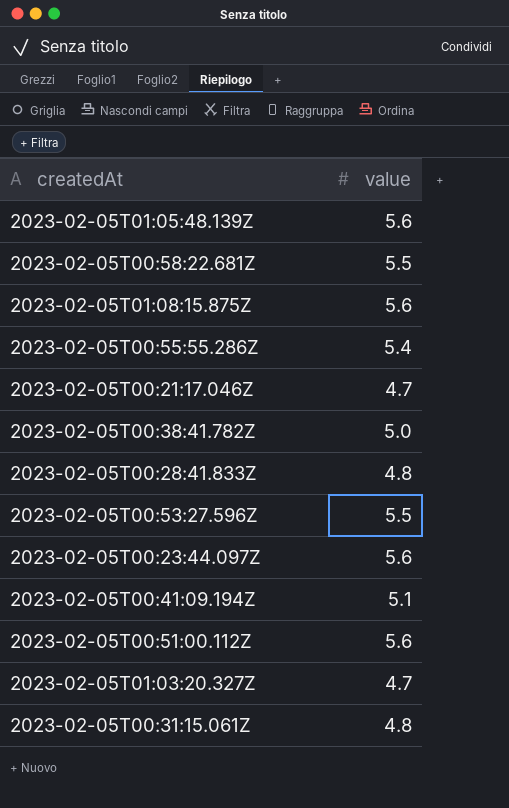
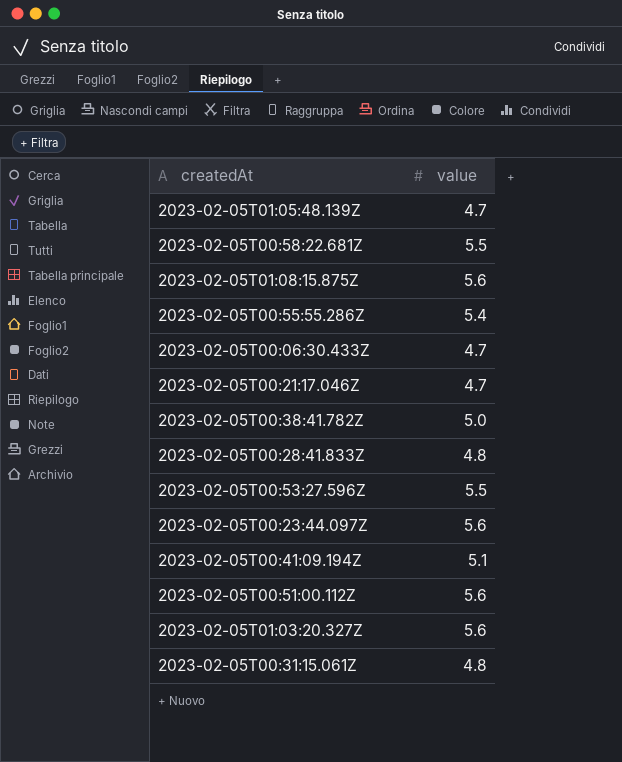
2023-02-05T01:05:48.139Z | value: 5.6 -> 4.7
row 2023-02-05T00:06:30.433Z: none -> 4.7
2023-02-05T01:03:20.327Z | value: 4.7 -> 5.6

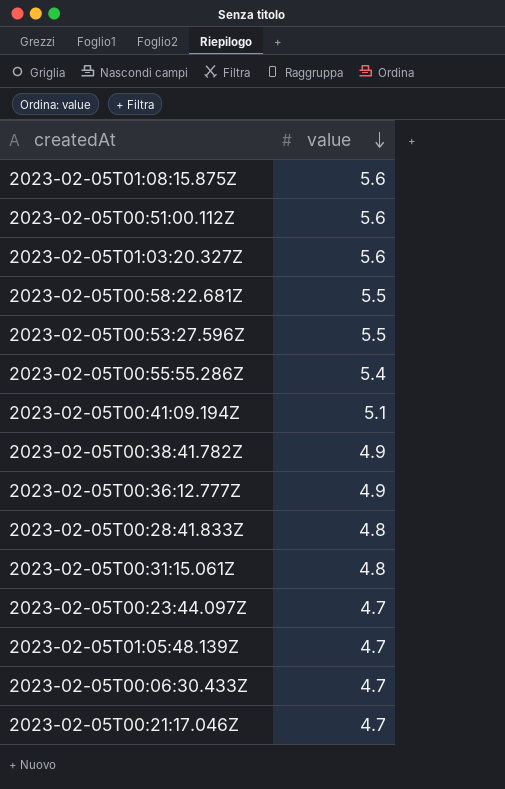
row order: none -> value descending
2023-02-05T00:38:41.782Z | value: 5.0 -> 4.9
row 2023-02-05T00:36:12.777Z: none -> 4.9
2023-02-05T00:23:44.097Z | value: 5.6 -> 4.7

